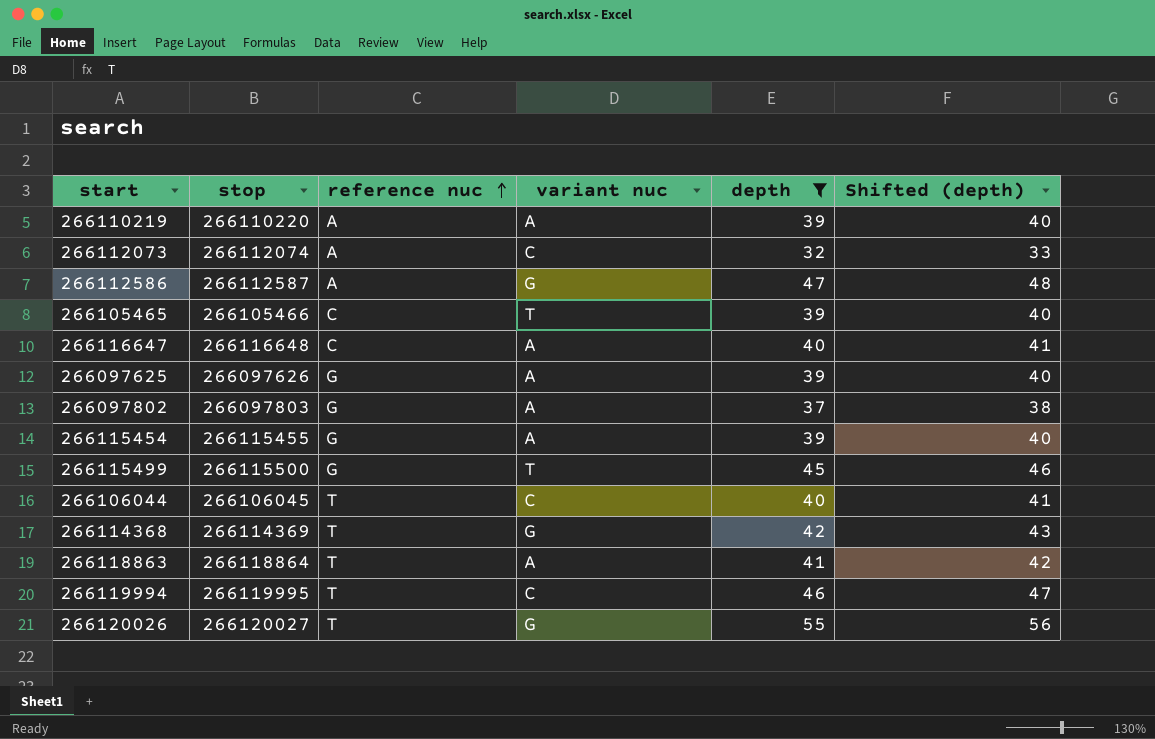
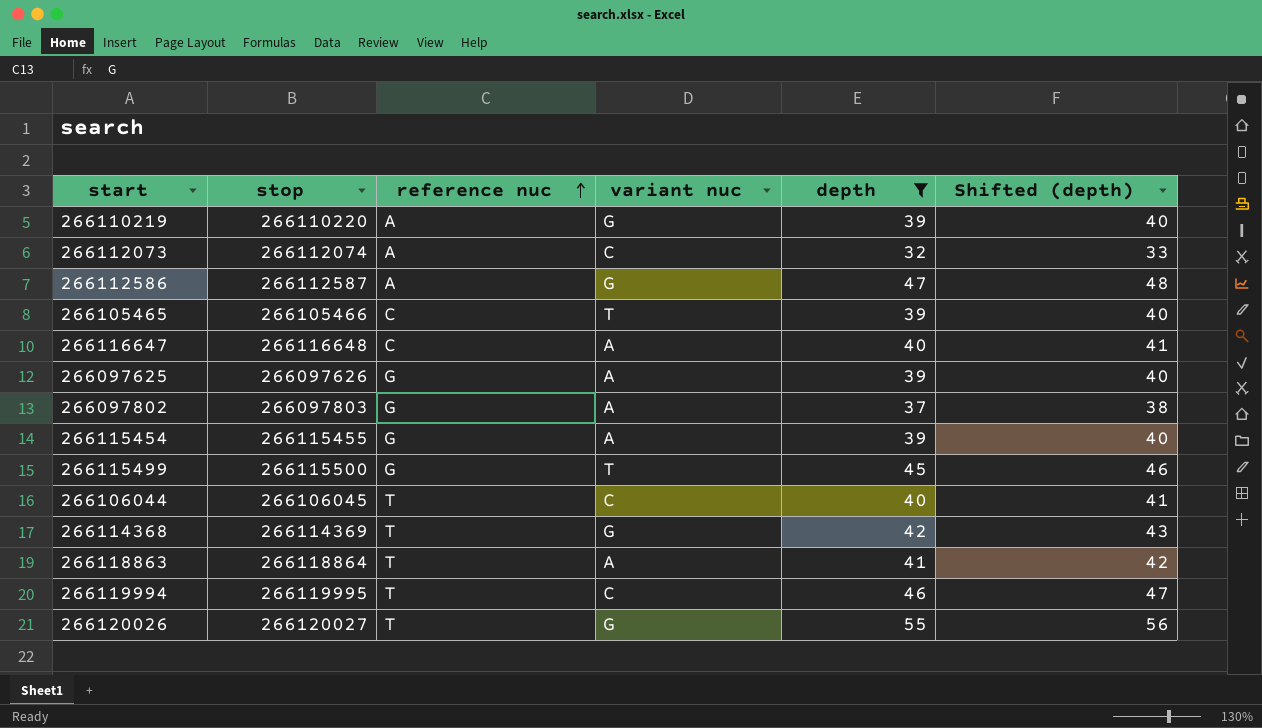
266110219 | variant nuc: A -> G

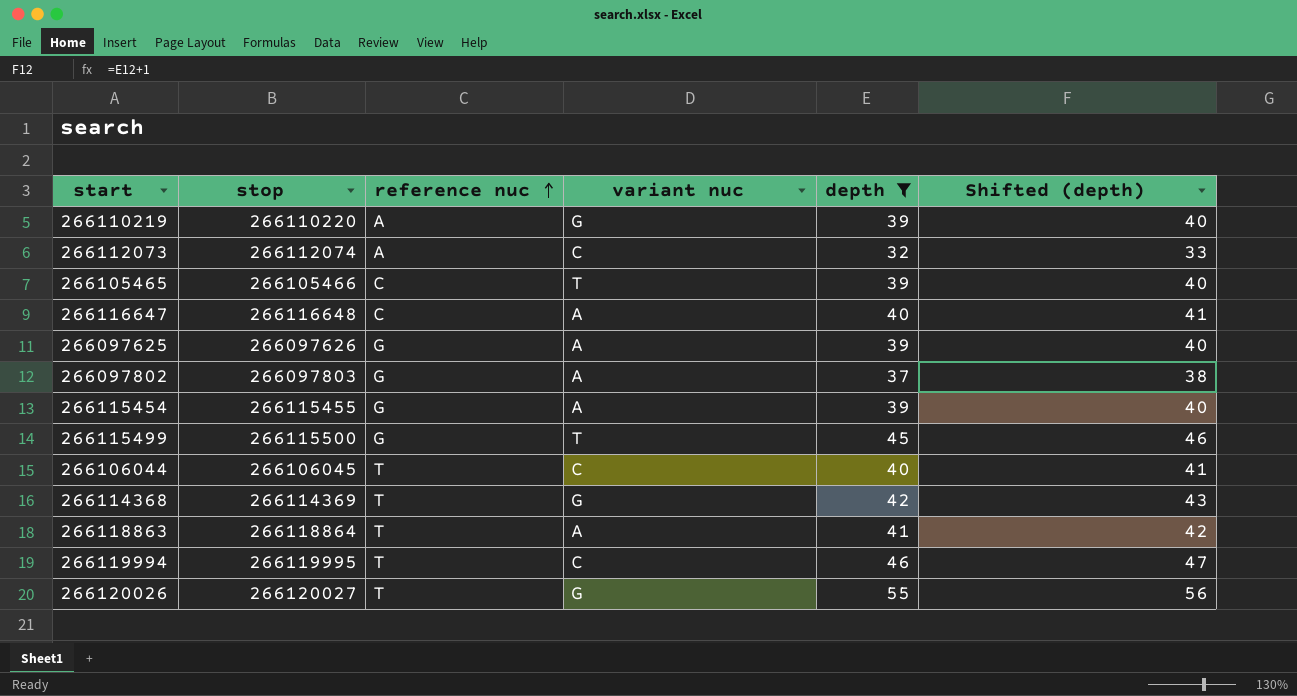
row 266112586: 266112587 | A | G | 47 | 48 -> none

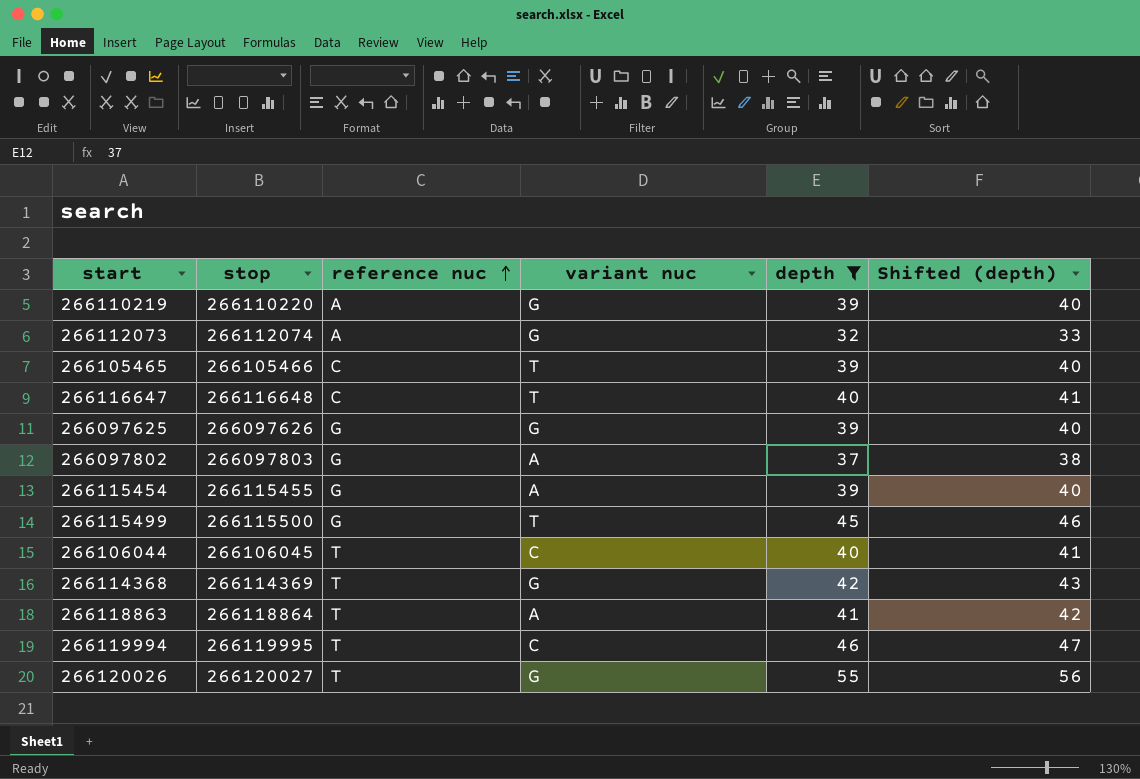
266112073 | variant nuc: C -> G
266116647 | variant nuc: A -> T
266097625 | variant nuc: A -> G

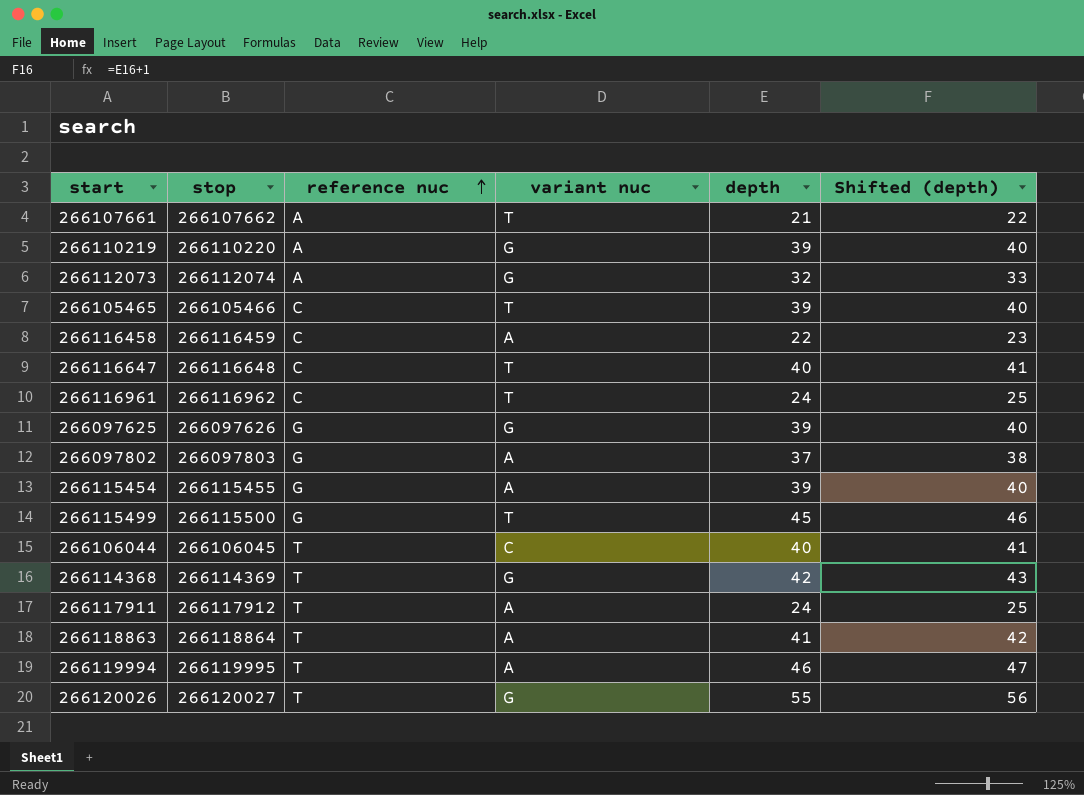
filter: depth >= 32 -> none
266119994 | variant nuc: C -> A

